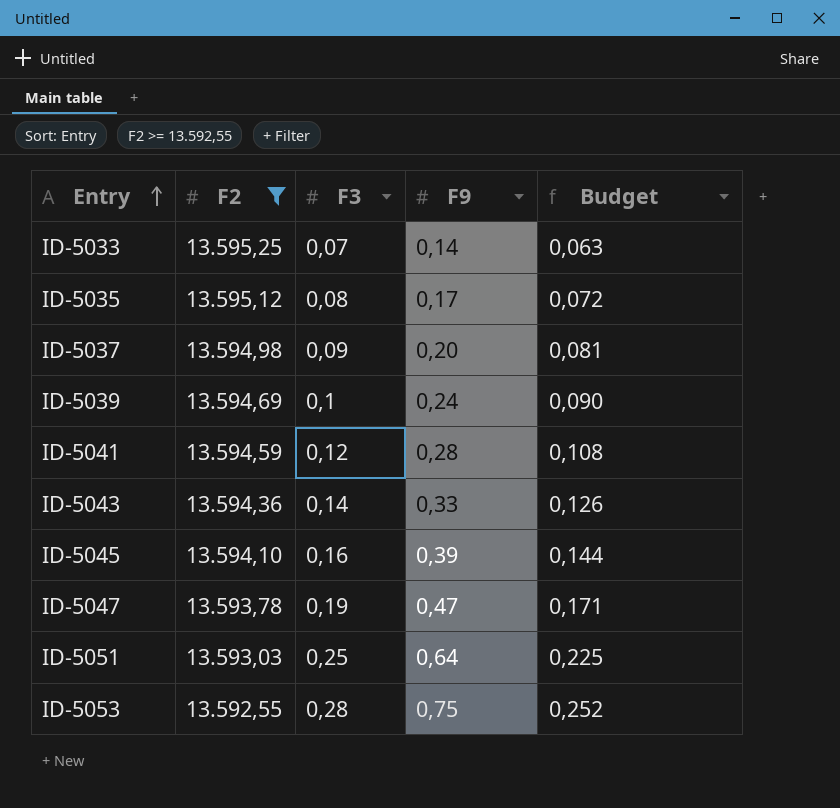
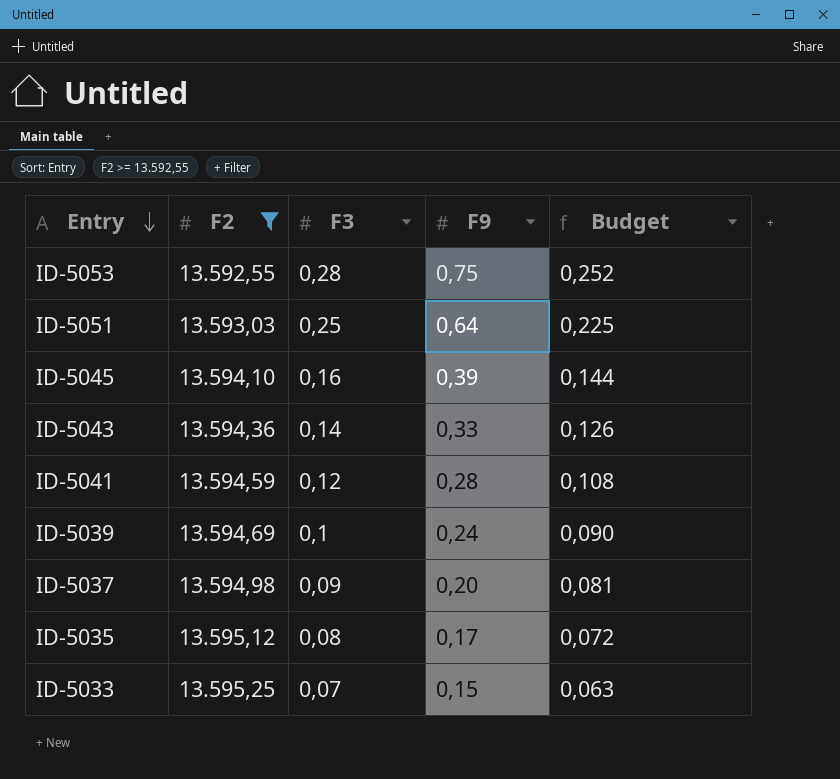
row order: Entry ascending -> Entry descending
row ID-5047: 13.593,78 | 0,19 | 0,47 | 0,171 -> none
ID-5033 | F9: 0,14 -> 0,15

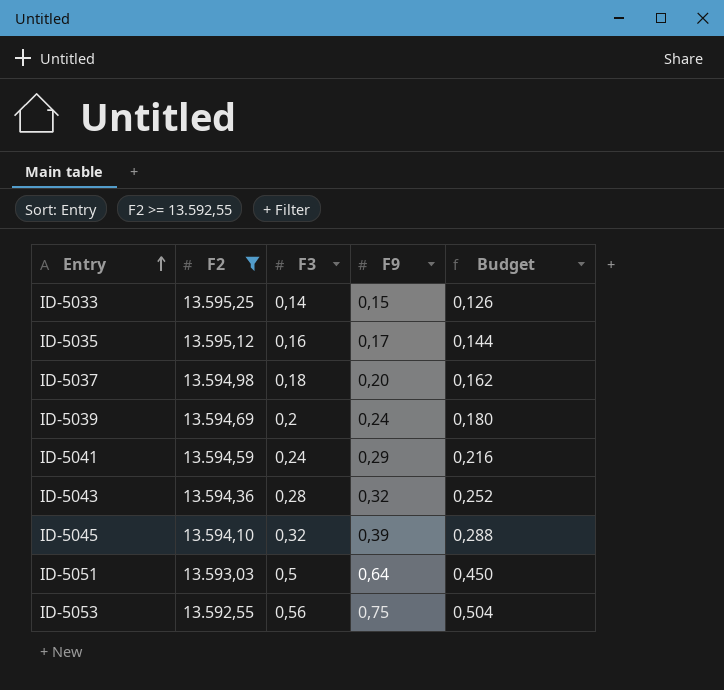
row order: Entry descending -> Entry ascending
ID-5033 | F3: 0,07 -> 0,14
ID-5033 | Budget: 0,063 -> 0,126
ID-5035 | F3: 0,08 -> 0,16
ID-5035 | Budget: 0,072 -> 0,144
ID-5037 | F3: 0,09 -> 0,18
ID-5037 | Budget: 0,081 -> 0,162
ID-5039 | F3: 0,1 -> 0,2
ID-5039 | Budget: 0,090 -> 0,180
ID-5041 | F3: 0,12 -> 0,24
ID-5041 | F9: 0,28 -> 0,29
ID-5041 | Budget: 0,108 -> 0,216
ID-5043 | F3: 0,14 -> 0,28
ID-5043 | F9: 0,33 -> 0,32
ID-5043 | Budget: 0,126 -> 0,252
ID-5045 | F3: 0,16 -> 0,32
ID-5045 | Budget: 0,144 -> 0,288
ID-5051 | F3: 0,25 -> 0,5
ID-5051 | Budget: 0,225 -> 0,450
ID-5053 | F3: 0,28 -> 0,56
ID-5053 | Budget: 0,252 -> 0,504

